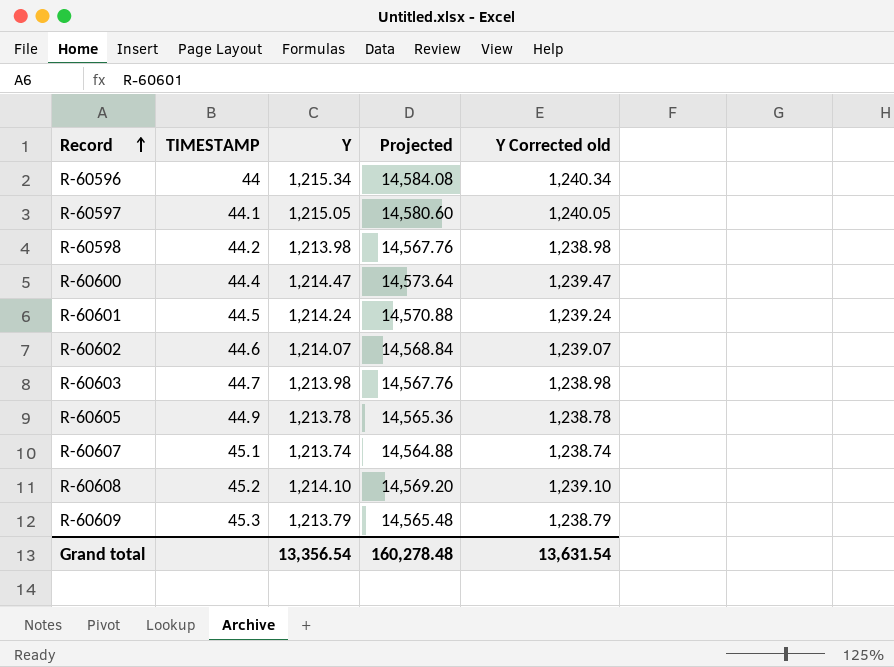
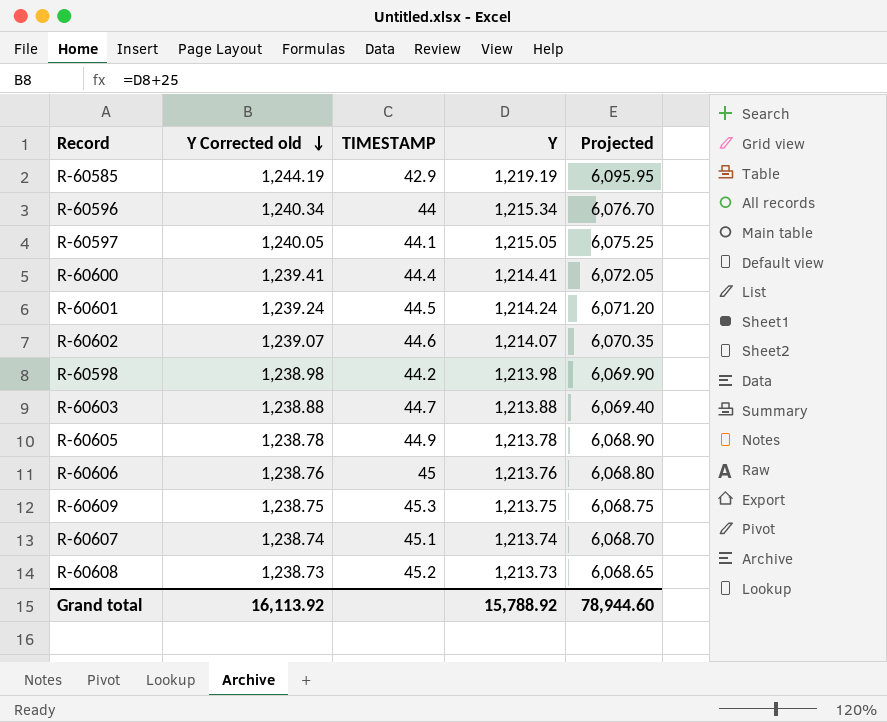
row order: Record ascending -> Y Corrected old descending
column Y Corrected old | position: 5 -> 2
column Projected | formula: [Y] * 12 -> [Y] * 5
row R-60585: none -> 1,244.19 | 42.9 | 1,219.19 | 6,095.95
R-60600 | Y Corrected old: 1,239.47 -> 1,239.41
R-60600 | Y: 1,214.47 -> 1,214.41
R-60603 | Y Corrected old: 1,238.98 -> 1,238.88
R-60603 | Y: 1,213.98 -> 1,213.88
row R-60606: none -> 1,238.76 | 45 | 1,213.76 | 6,068.80
R-60609 | Y Corrected old: 1,238.79 -> 1,238.75
R-60609 | Y: 1,213.79 -> 1,213.75
R-60608 | Y Corrected old: 1,239.10 -> 1,238.73
R-60608 | Y: 1,214.10 -> 1,213.73
Grand total | Y Corrected old: 13,631.54 -> 16,113.92
Grand total | Y: 13,356.54 -> 15,788.92
Grand total | Projected: 160,278.48 -> 78,944.60

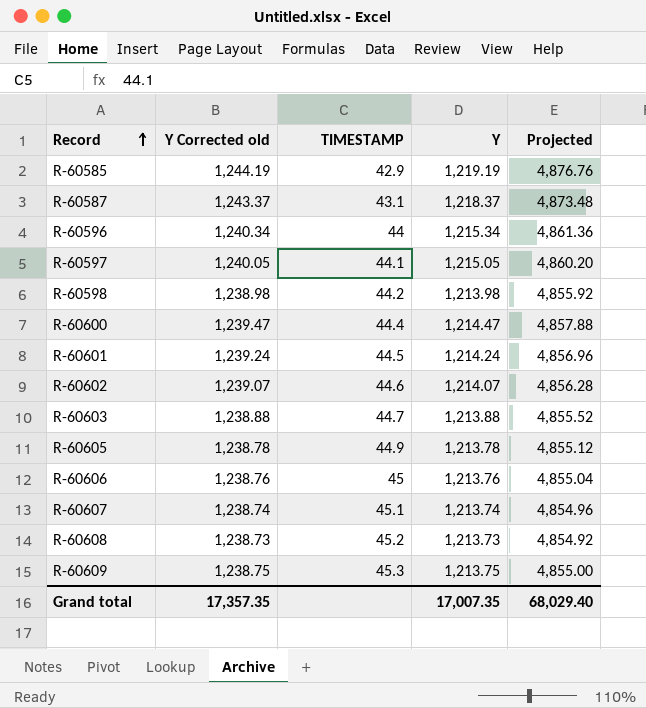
row order: Y Corrected old descending -> Record ascending
column Projected | formula: [Y] * 5 -> [Y] * 4
row R-60587: none -> 1,243.37 | 43.1 | 1,218.37 | 4,873.48
R-60600 | Y Corrected old: 1,239.41 -> 1,239.47
R-60600 | Y: 1,214.41 -> 1,214.47
Grand total | Y Corrected old: 16,113.92 -> 17,357.35
Grand total | Y: 15,788.92 -> 17,007.35
Grand total | Projected: 78,944.60 -> 68,029.40

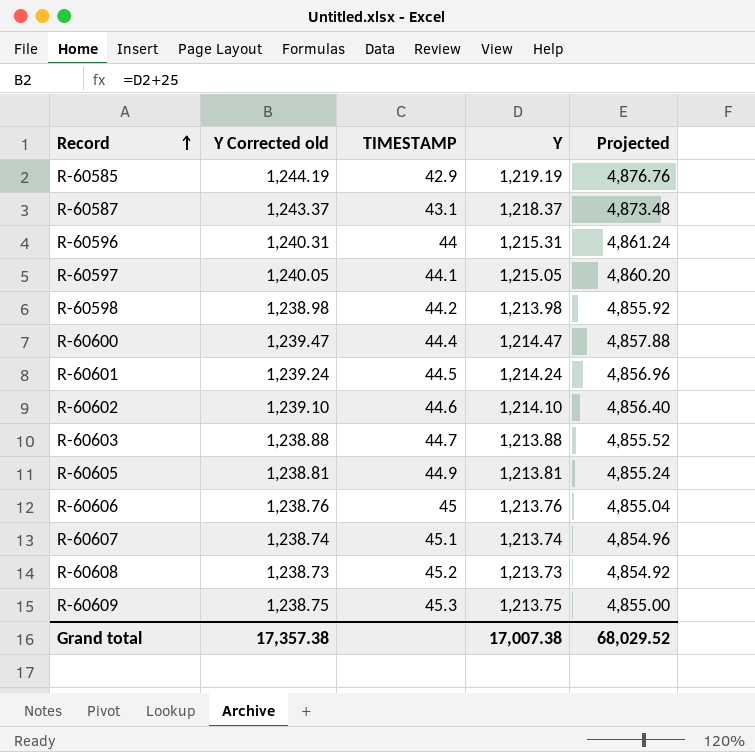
R-60596 | Y Corrected old: 1,240.34 -> 1,240.31
R-60596 | Y: 1,215.34 -> 1,215.31
R-60596 | Projected: 4,861.36 -> 4,861.24
R-60602 | Y Corrected old: 1,239.07 -> 1,239.10
R-60602 | Y: 1,214.07 -> 1,214.10
R-60602 | Projected: 4,856.28 -> 4,856.40
R-60605 | Y Corrected old: 1,238.78 -> 1,238.81
R-60605 | Y: 1,213.78 -> 1,213.81
R-60605 | Projected: 4,855.12 -> 4,855.24
Grand total | Y Corrected old: 17,357.35 -> 17,357.38
Grand total | Y: 17,007.35 -> 17,007.38
Grand total | Projected: 68,029.40 -> 68,029.52

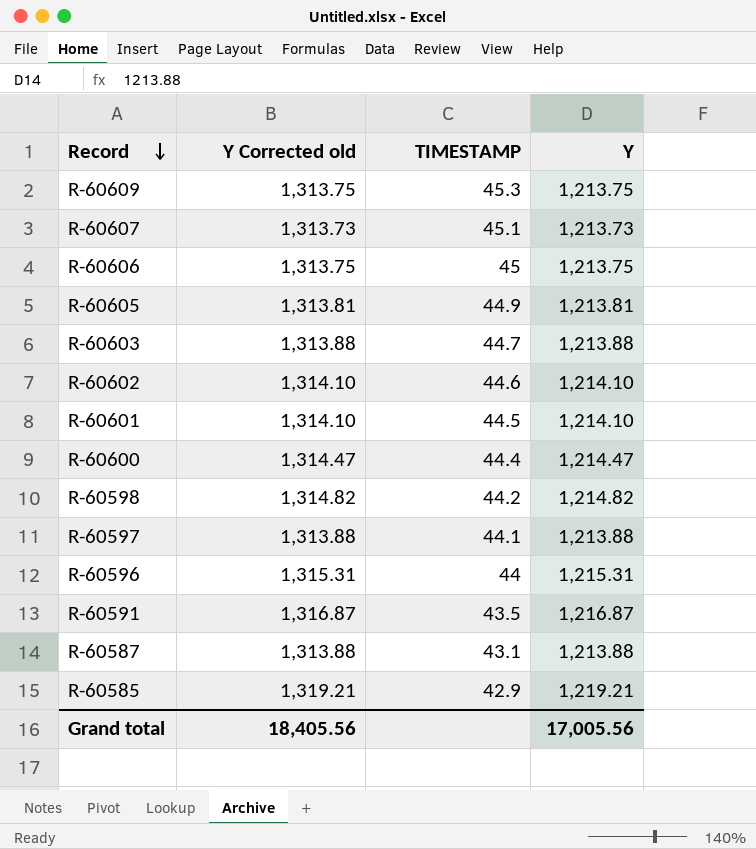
row order: Record ascending -> Record descending
column Projected | formula: [Y] * 4 -> none
column Y Corrected old | formula: [Y] + 25 -> [Y] + 100
row R-60608: 1,238.73 | 45.2 | 1,213.73 | 4,854.92 -> none
R-60607 | Y: 1,213.74 -> 1,213.73
R-60606 | Y: 1,213.76 -> 1,213.75
R-60601 | Y: 1,214.24 -> 1,214.10
R-60598 | Y: 1,213.98 -> 1,214.82
R-60597 | Y: 1,215.05 -> 1,213.88
row R-60591: none -> 1,316.87 | 43.5 | 1,216.87
R-60587 | Y: 1,218.37 -> 1,213.88
R-60585 | Y: 1,219.19 -> 1,219.21
Grand total | Y Corrected old: 17,357.38 -> 18,405.56
Grand total | Y: 17,007.38 -> 17,005.56

